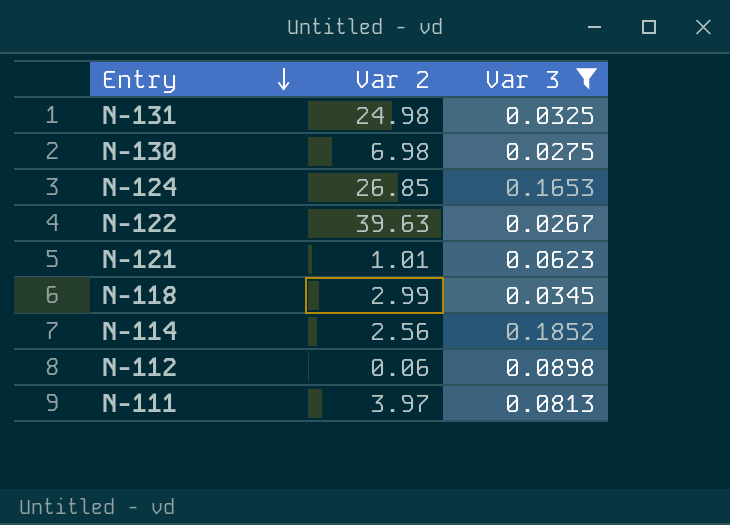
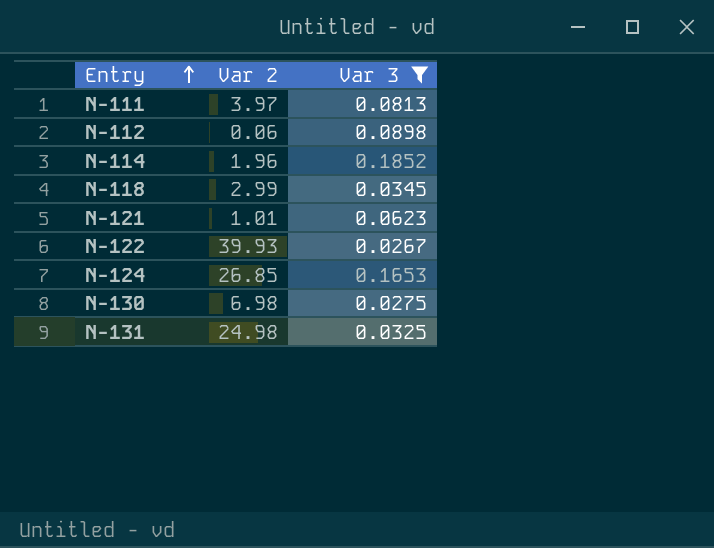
row order: Entry descending -> Entry ascending
N-114 | Var 2: 2.56 -> 1.96
N-122 | Var 2: 39.63 -> 39.93

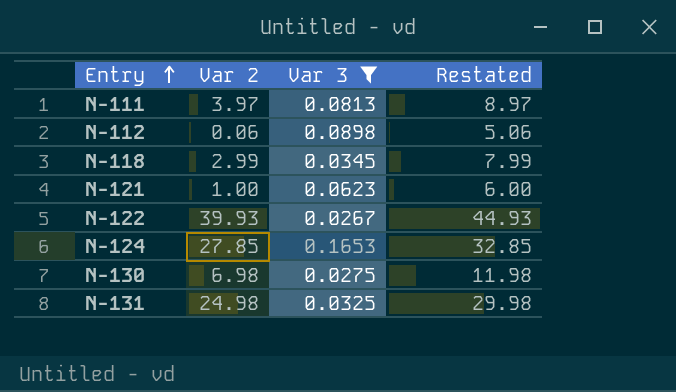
column Restated | formula: none -> [Var 2] + 5
row N-114: 1.96 | 0.1852 -> none
N-121 | Var 2: 1.01 -> 1.00
N-124 | Var 2: 26.85 -> 27.85

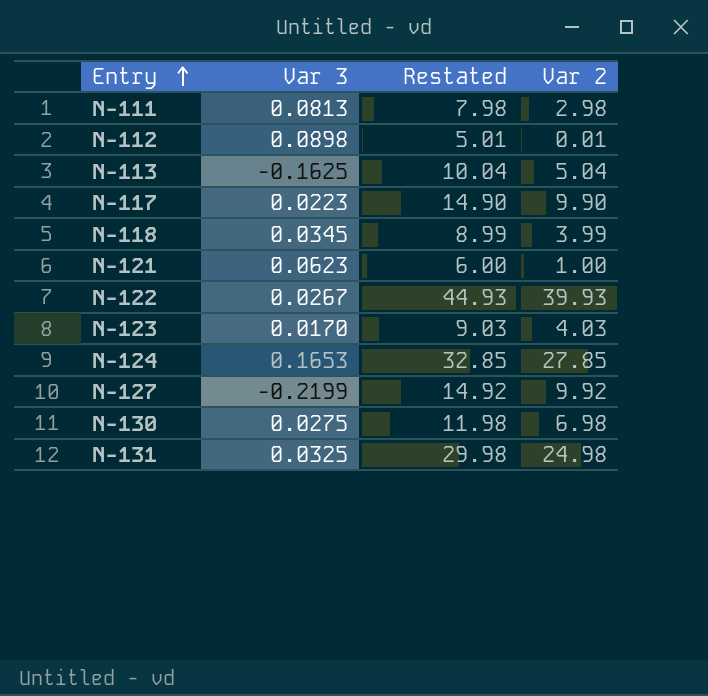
filter: Var 3 >= 0.0267 -> none
column Var 2 | position: 2 -> 4
N-111 | Restated: 8.97 -> 7.98
N-111 | Var 2: 3.97 -> 2.98
N-112 | Restated: 5.06 -> 5.01
N-112 | Var 2: 0.06 -> 0.01
N-118 | Restated: 7.99 -> 8.99
N-118 | Var 2: 2.99 -> 3.99

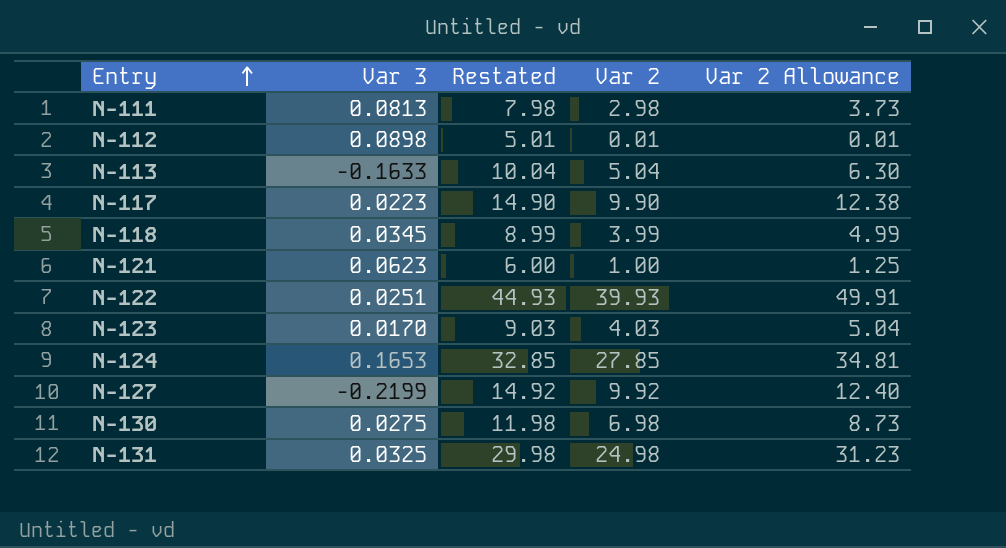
column Var 2 Allowance | formula: none -> [Var 2] * 1.25
N-113 | Var 3: -0.1625 -> -0.1633
N-122 | Var 3: 0.0267 -> 0.0251

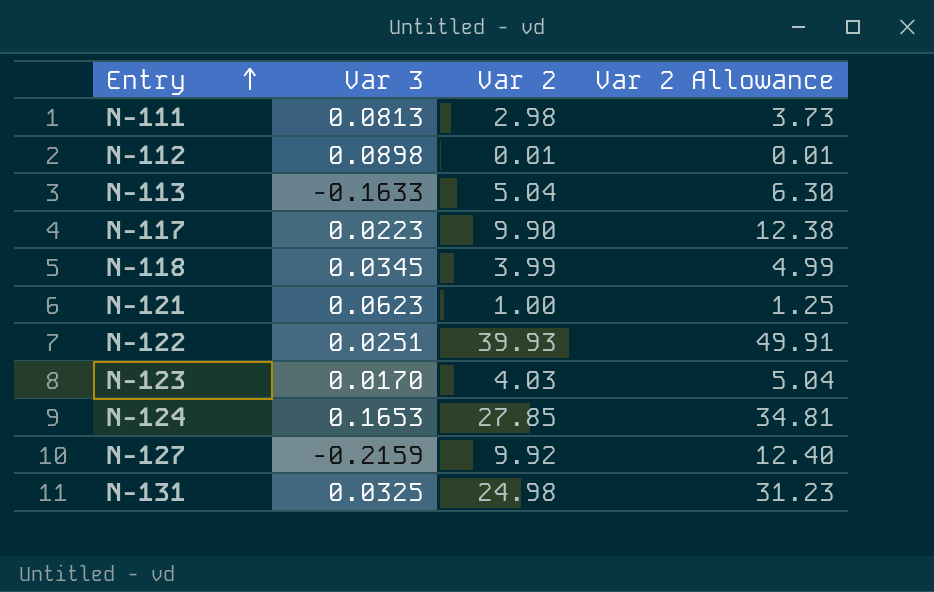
column Restated | formula: [Var 2] + 5 -> none
row N-130: 0.0275 | 11.98 | 6.98 | 8.73 -> none
N-127 | Var 3: -0.2199 -> -0.2159

